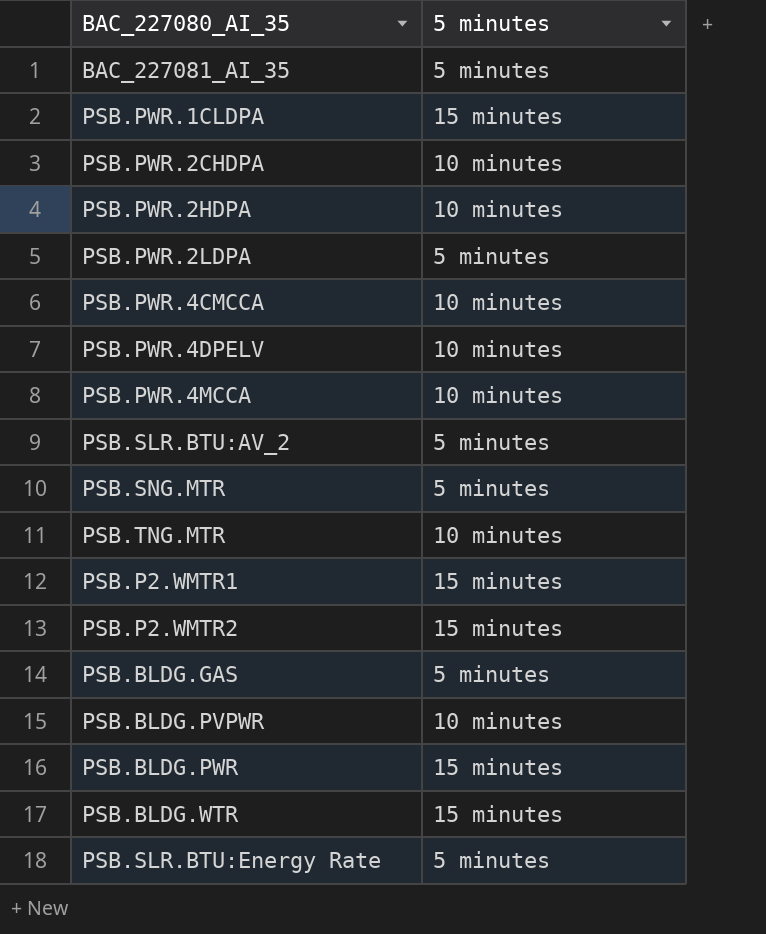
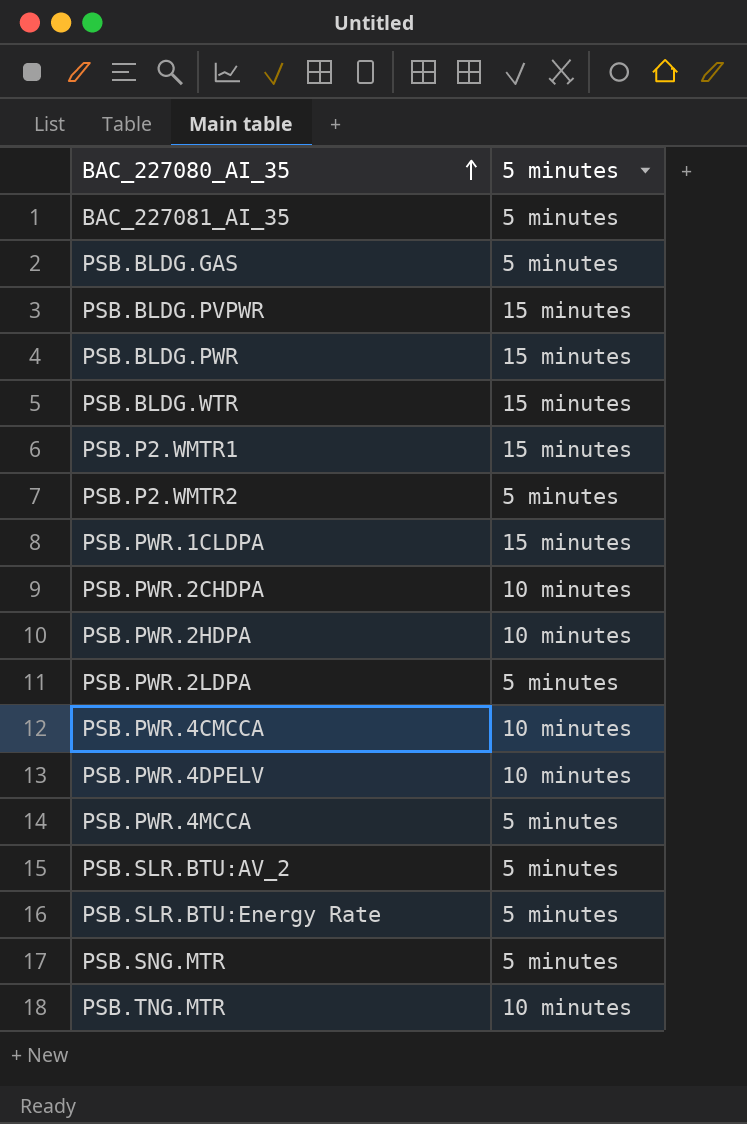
row order: none -> BAC_227080_AI_35 ascending
PSB.BLDG.PVPWR | 5 minutes: 10 minutes -> 15 minutes
PSB.P2.WMTR2 | 5 minutes: 15 minutes -> 5 minutes
PSB.PWR.4MCCA | 5 minutes: 10 minutes -> 5 minutes

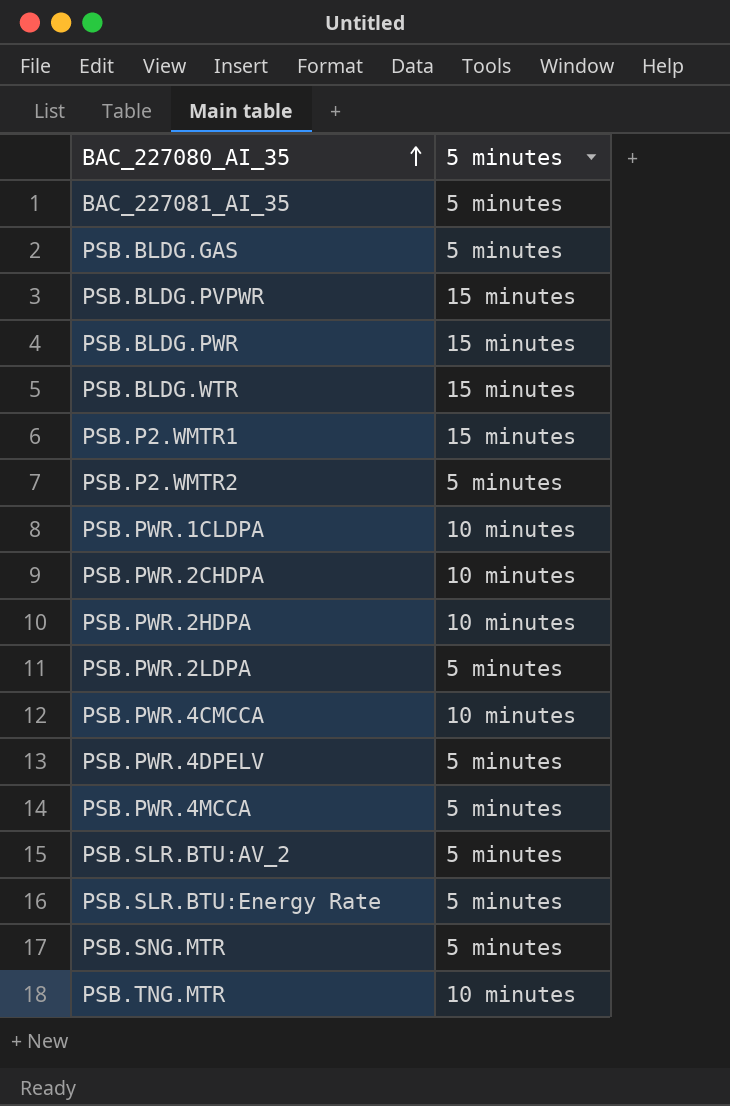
PSB.PWR.1CLDPA | 5 minutes: 15 minutes -> 10 minutes
PSB.PWR.4DPELV | 5 minutes: 10 minutes -> 5 minutes

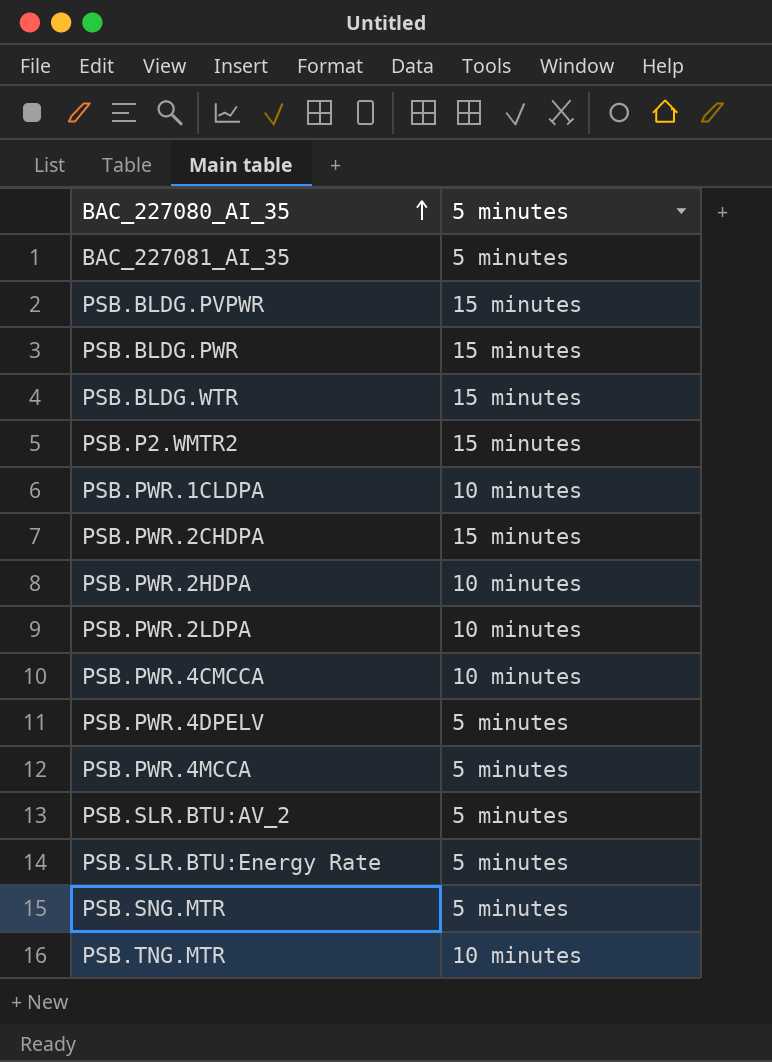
row PSB.BLDG.GAS: 5 minutes -> none
row PSB.P2.WMTR1: 15 minutes -> none
PSB.P2.WMTR2 | 5 minutes: 5 minutes -> 15 minutes
PSB.PWR.2CHDPA | 5 minutes: 10 minutes -> 15 minutes
PSB.PWR.2LDPA | 5 minutes: 5 minutes -> 10 minutes

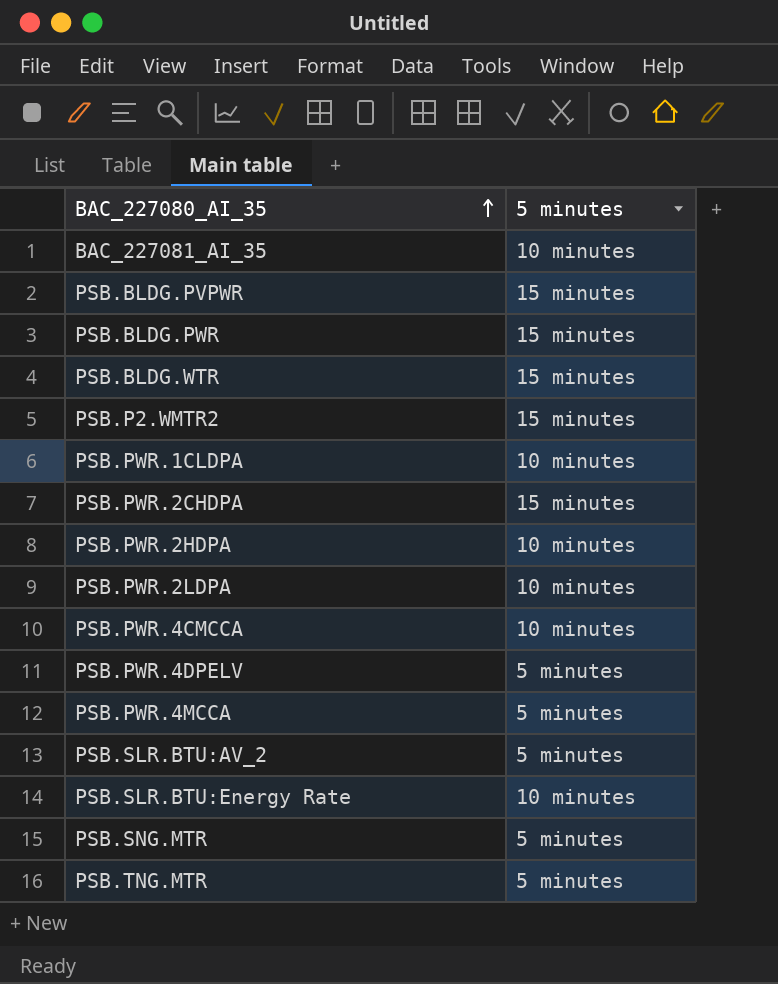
BAC_227081_AI_35 | 5 minutes: 5 minutes -> 10 minutes
PSB.SLR.BTU:Energy Rate | 5 minutes: 5 minutes -> 10 minutes
PSB.TNG.MTR | 5 minutes: 10 minutes -> 5 minutes

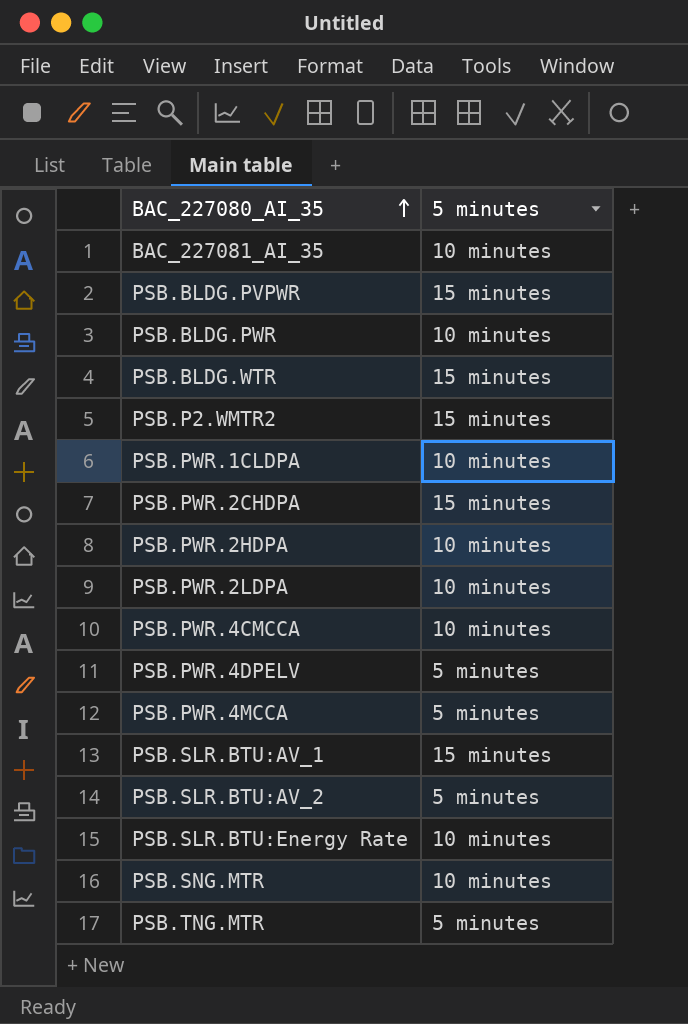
PSB.BLDG.PWR | 5 minutes: 15 minutes -> 10 minutes
row PSB.SLR.BTU:AV_1: none -> 15 minutes
PSB.SNG.MTR | 5 minutes: 5 minutes -> 10 minutes

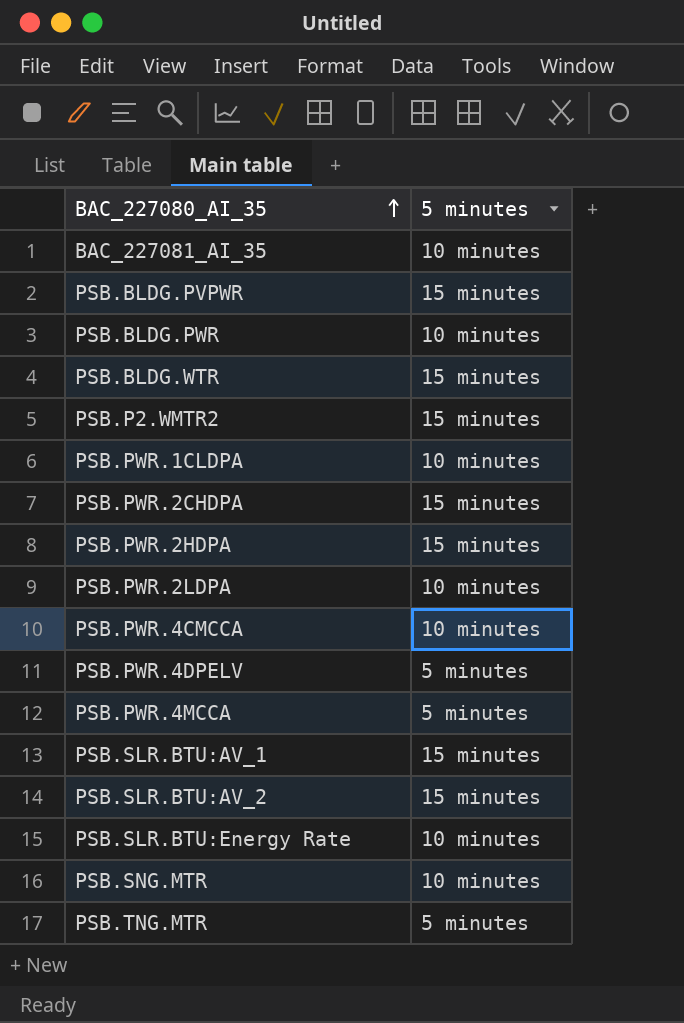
PSB.PWR.2HDPA | 5 minutes: 10 minutes -> 15 minutes
PSB.SLR.BTU:AV_2 | 5 minutes: 5 minutes -> 15 minutes

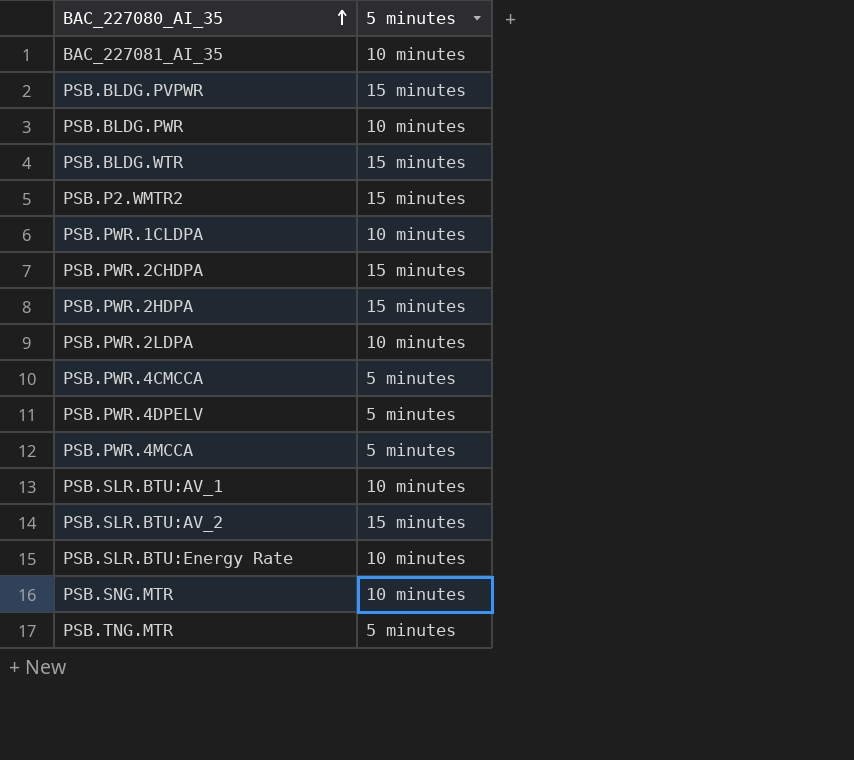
PSB.PWR.4CMCCA | 5 minutes: 10 minutes -> 5 minutes
PSB.SLR.BTU:AV_1 | 5 minutes: 15 minutes -> 10 minutes

